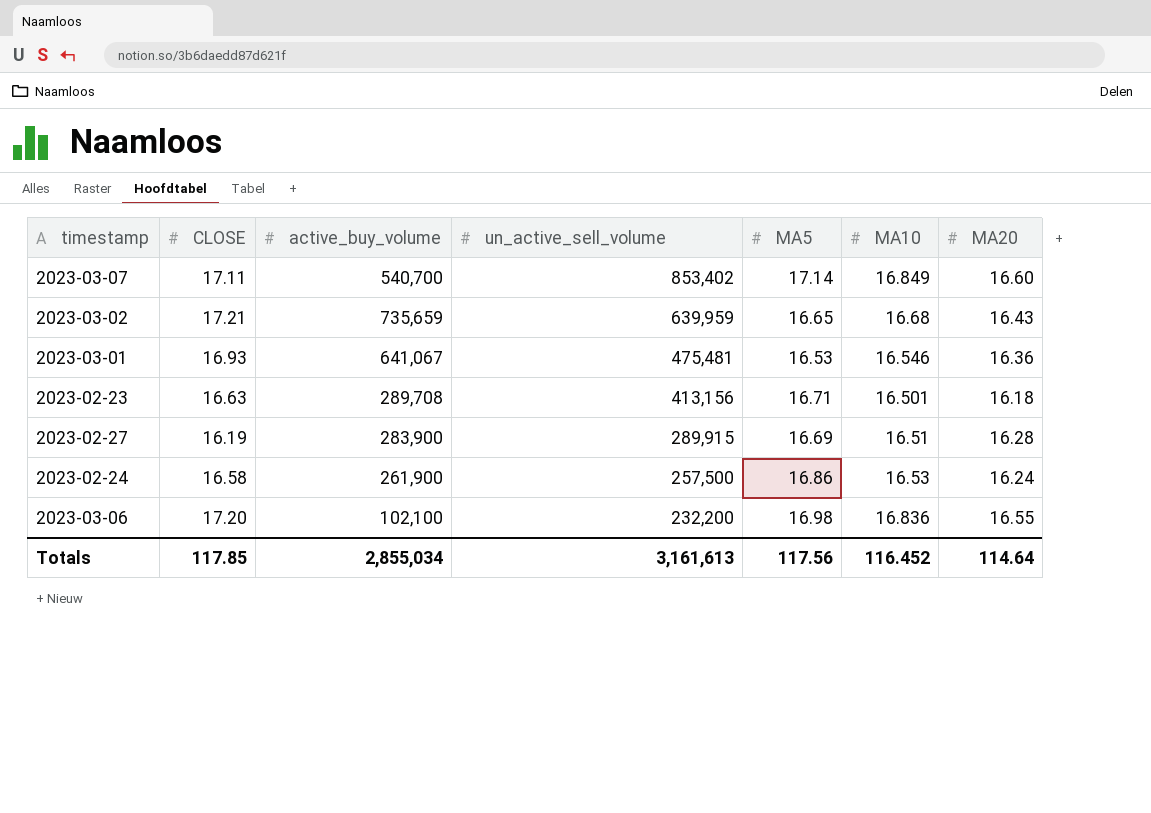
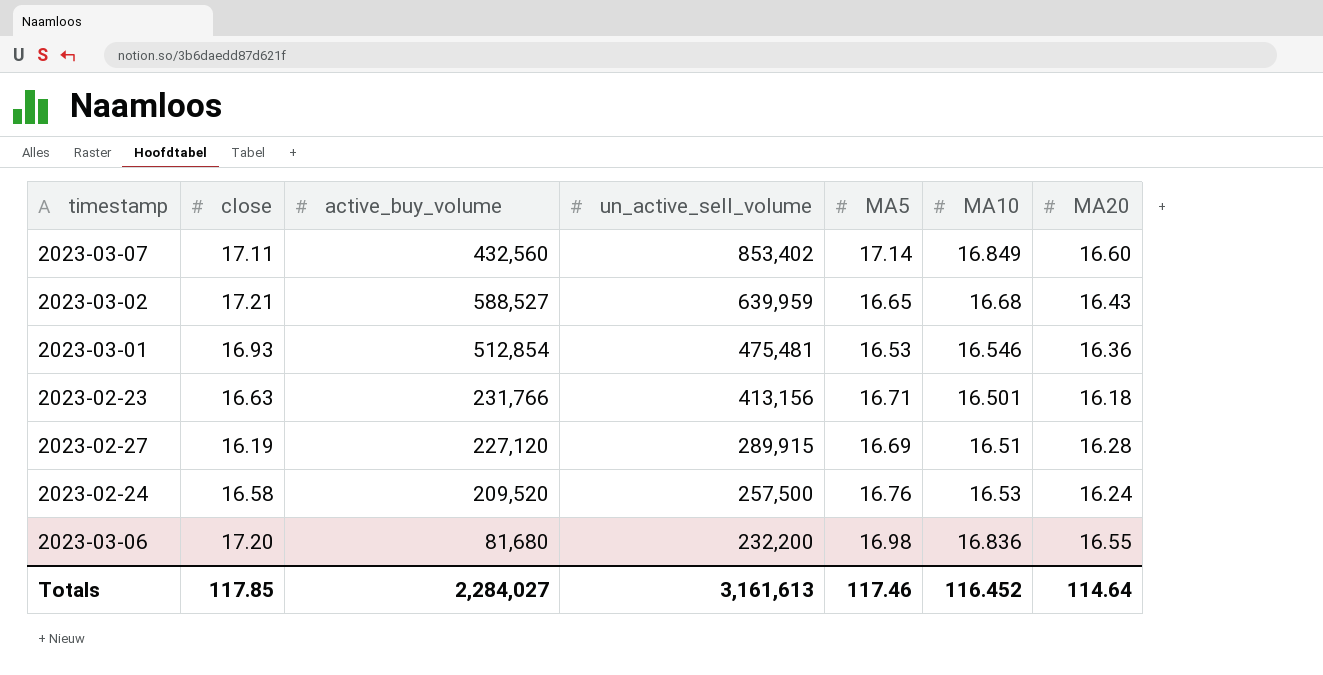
column name: CLOSE -> close
2023-03-07 | active_buy_volume: 540,700 -> 432,560
2023-03-02 | active_buy_volume: 735,659 -> 588,527
2023-03-01 | active_buy_volume: 641,067 -> 512,854
2023-02-23 | active_buy_volume: 289,708 -> 231,766
2023-02-27 | active_buy_volume: 283,900 -> 227,120
2023-02-24 | active_buy_volume: 261,900 -> 209,520
2023-02-24 | MA5: 16.86 -> 16.76
2023-03-06 | active_buy_volume: 102,100 -> 81,680
Totals | active_buy_volume: 2,855,034 -> 2,284,027
Totals | MA5: 117.56 -> 117.46

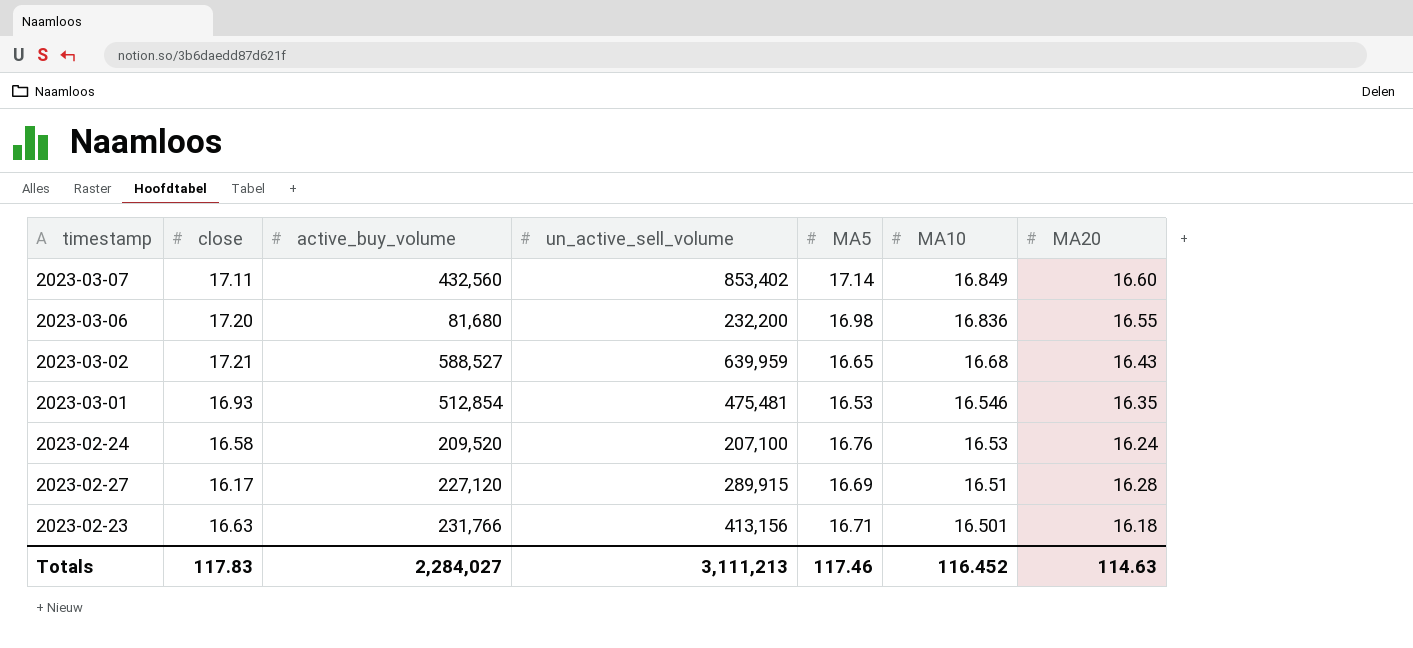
row order: un_active_sell_volume descending -> MA10 descending
2023-03-01 | MA20: 16.36 -> 16.35
2023-02-24 | un_active_sell_volume: 257,500 -> 207,100
2023-02-27 | close: 16.19 -> 16.17
Totals | close: 117.85 -> 117.83
Totals | un_active_sell_volume: 3,161,613 -> 3,111,213
Totals | MA20: 114.64 -> 114.63

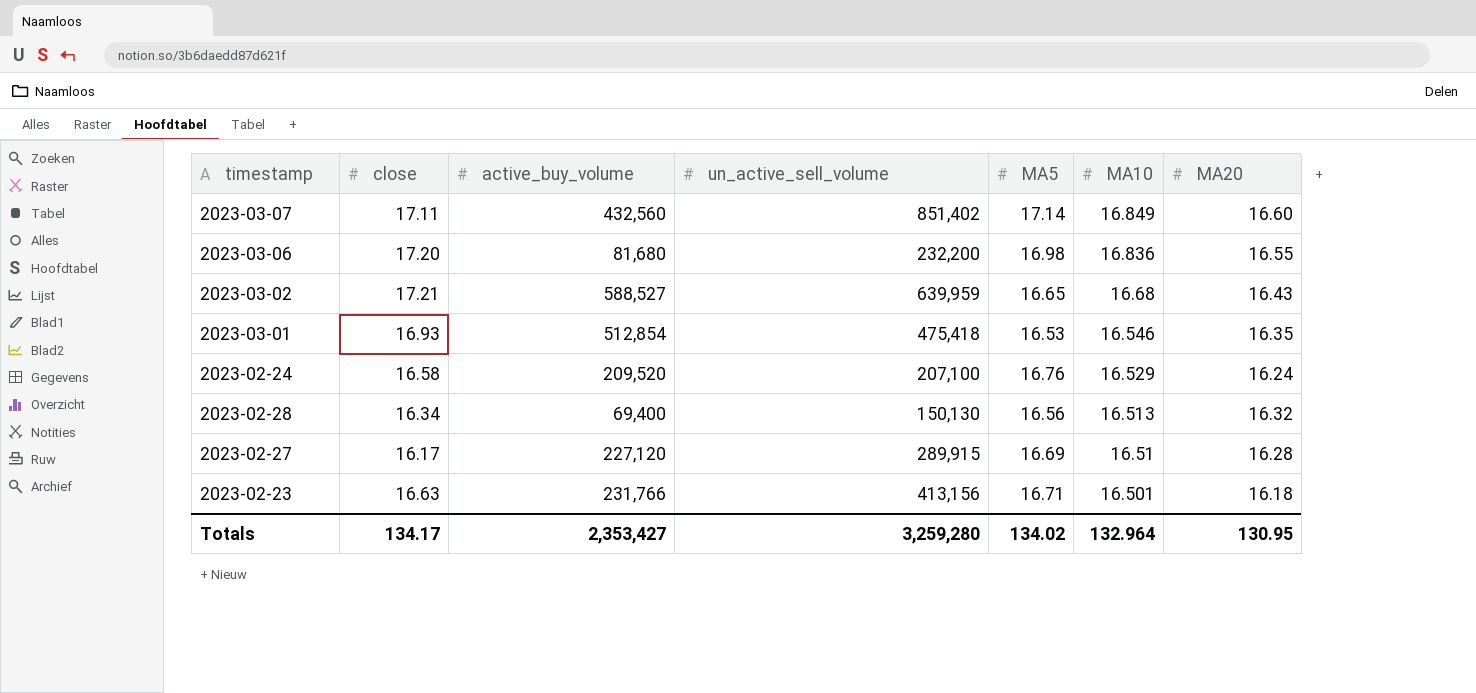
2023-03-07 | un_active_sell_volume: 853,402 -> 851,402
2023-03-01 | un_active_sell_volume: 475,481 -> 475,418
2023-02-24 | MA10: 16.53 -> 16.529
row 2023-02-28: none -> 16.34 | 69,400 | 150,130 | 16.56 | 16.513 | 16.32
Totals | close: 117.83 -> 134.17
Totals | active_buy_volume: 2,284,027 -> 2,353,427
Totals | un_active_sell_volume: 3,111,213 -> 3,259,280
Totals | MA5: 117.46 -> 134.02
Totals | MA10: 116.452 -> 132.964
Totals | MA20: 114.63 -> 130.95

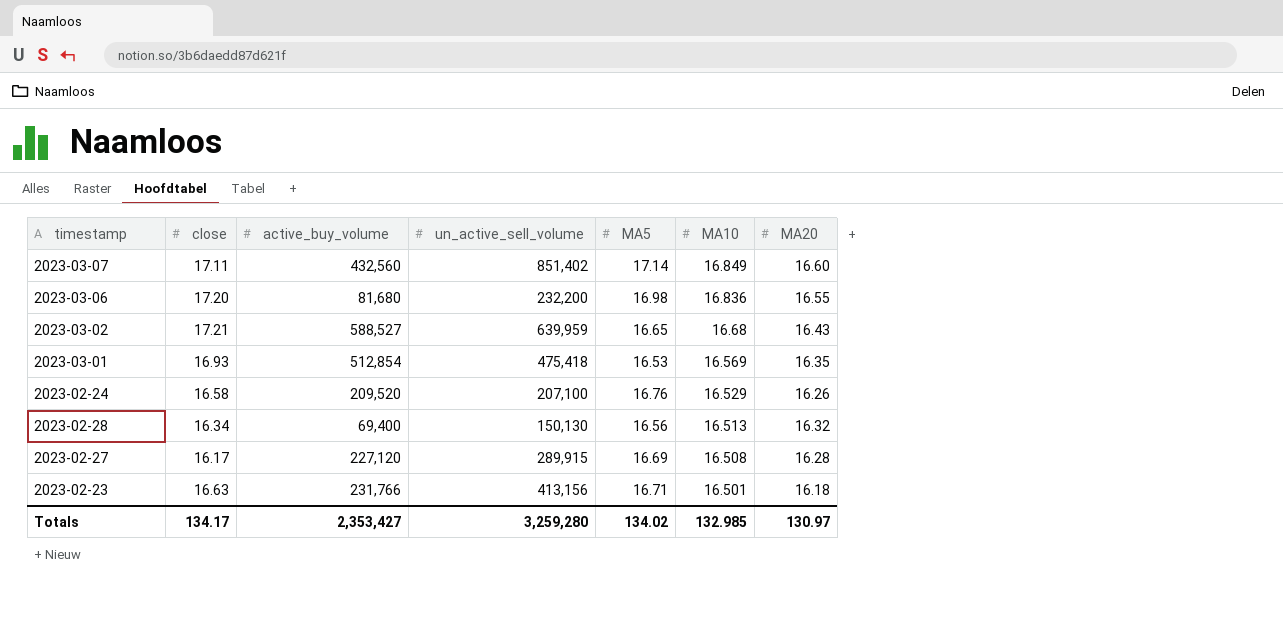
2023-03-01 | MA10: 16.546 -> 16.569
2023-02-24 | MA20: 16.24 -> 16.26
2023-02-27 | MA10: 16.51 -> 16.508
Totals | MA10: 132.964 -> 132.985
Totals | MA20: 130.95 -> 130.97

